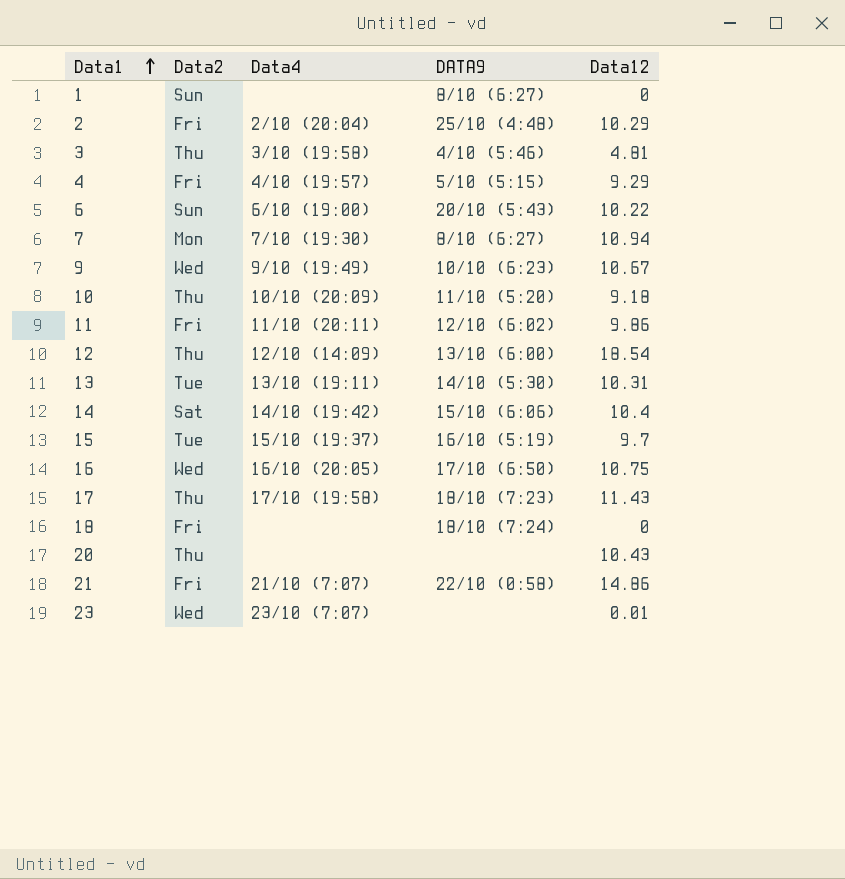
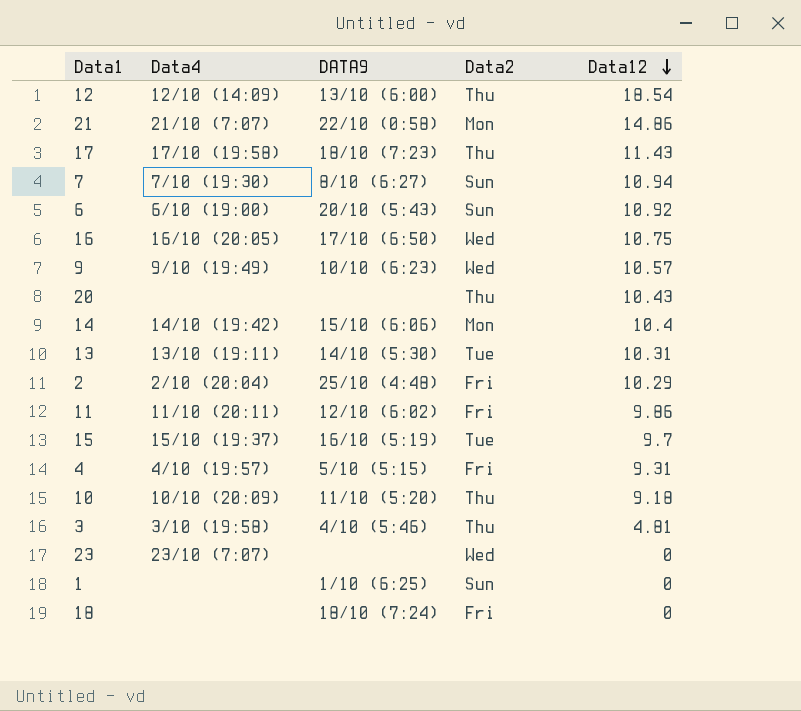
row order: Data1 ascending -> Data12 descending
column Data2 | position: 2 -> 4
21 | Data2: Fri -> Mon
7 | Data2: Mon -> Sun
6 | Data12: 10.22 -> 10.92
9 | Data12: 10.67 -> 10.57
14 | Data2: Sat -> Mon
4 | Data12: 9.29 -> 9.31
23 | Data12: 0.01 -> 0
1 | DATA9: 8/10 (6:27) -> 1/10 (6:25)

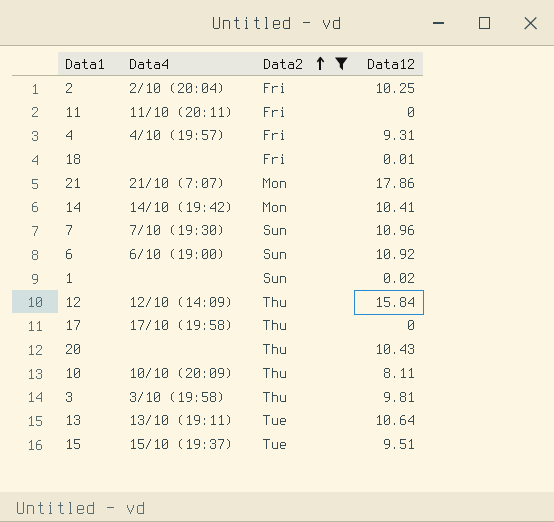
filter: none -> Data2 != Wed
row order: Data12 descending -> Data2 ascending
column DATA9 | position: 3 -> none
2 | Data12: 10.29 -> 10.25
11 | Data12: 9.86 -> 0
18 | Data12: 0 -> 0.01
21 | Data12: 14.86 -> 17.86
14 | Data12: 10.4 -> 10.41
7 | Data12: 10.94 -> 10.96
1 | Data12: 0 -> 0.02
12 | Data12: 18.54 -> 15.84
17 | Data12: 11.43 -> 0
10 | Data12: 9.18 -> 8.11
3 | Data12: 4.81 -> 9.81
13 | Data12: 10.31 -> 10.64
15 | Data12: 9.7 -> 9.51

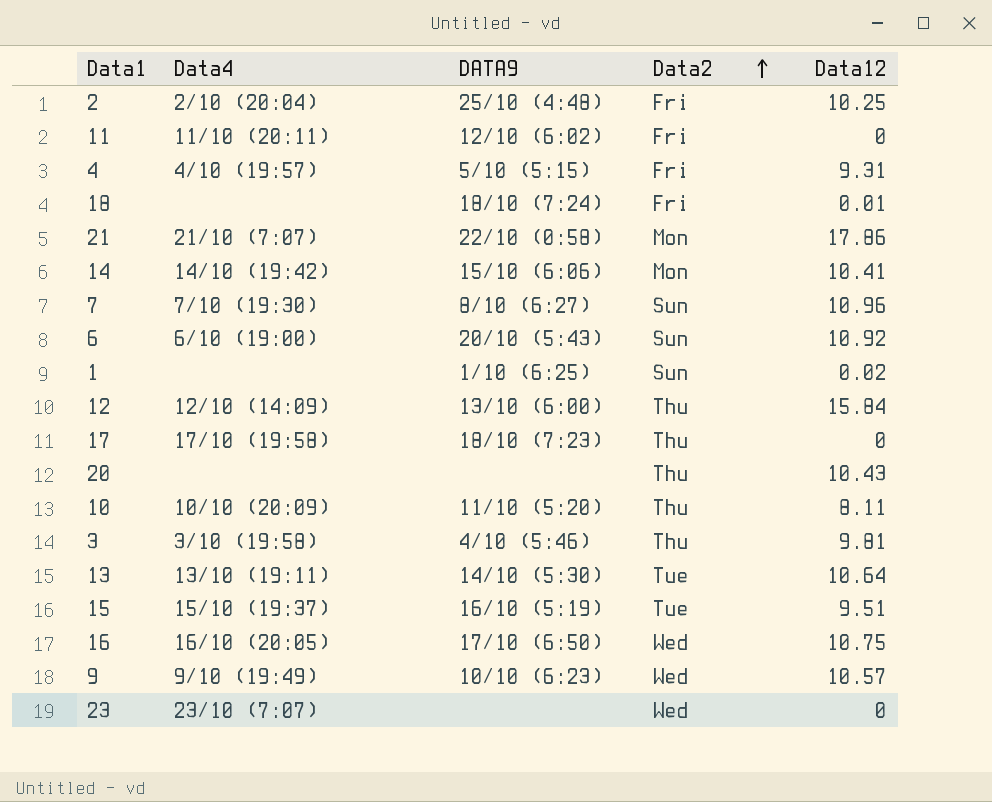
filter: Data2 != Wed -> none
column DATA9 | position: none -> 3

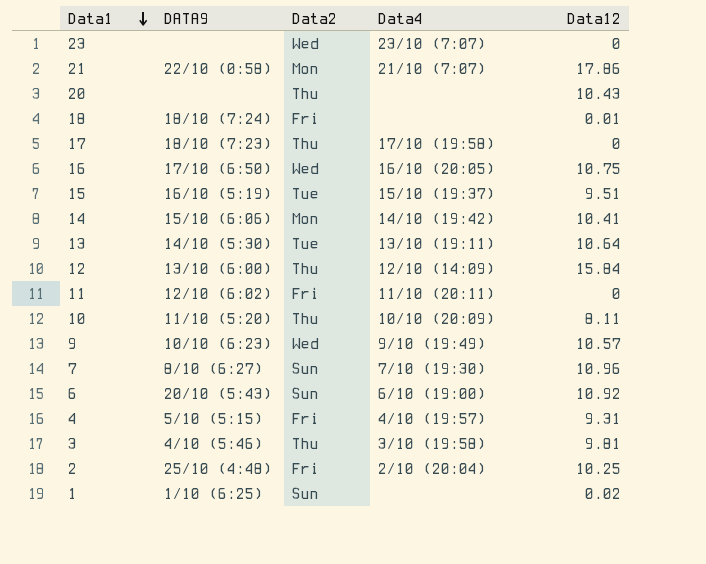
row order: Data2 ascending -> Data1 descending
column Data4 | position: 2 -> 4

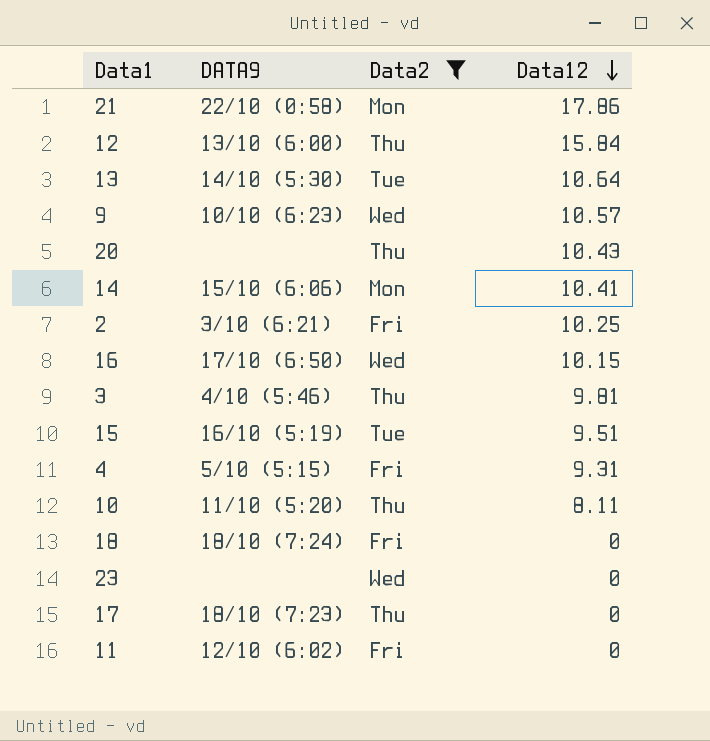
filter: none -> Data2 != Sun
row order: Data1 descending -> Data12 descending
column Data4 | position: 4 -> none
2 | DATA9: 25/10 (4:48) -> 3/10 (6:21)
16 | Data12: 10.75 -> 10.15
18 | Data12: 0.01 -> 0

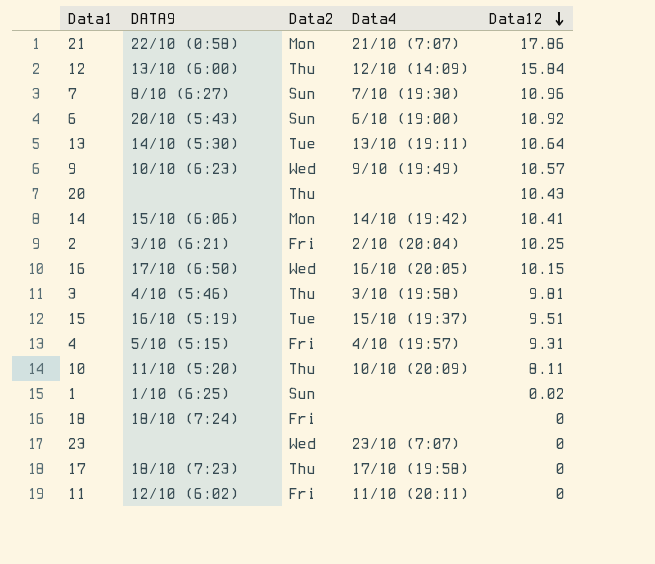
filter: Data2 != Sun -> none
column Data4 | position: none -> 4

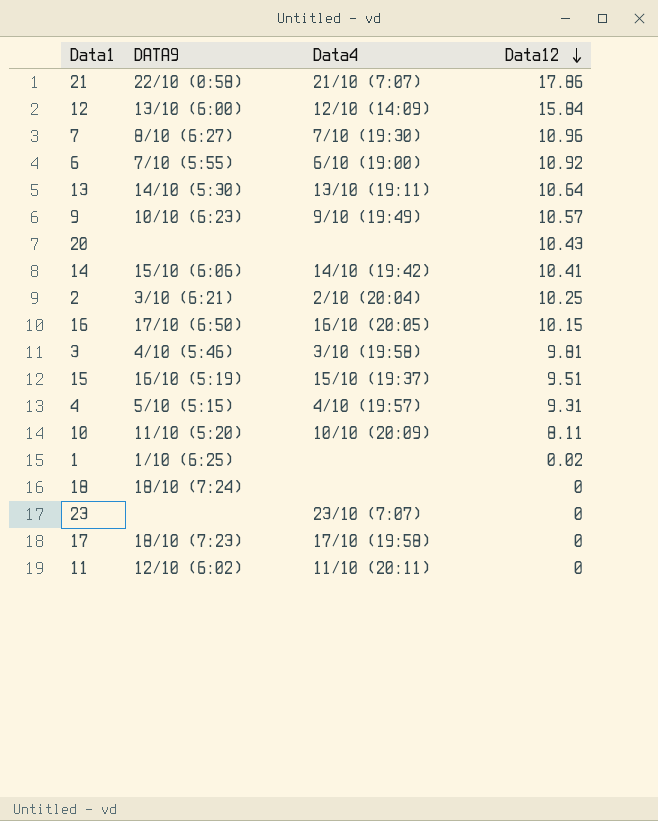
column Data2 | position: 3 -> none
6 | DATA9: 20/10 (5:43) -> 7/10 (5:55)

